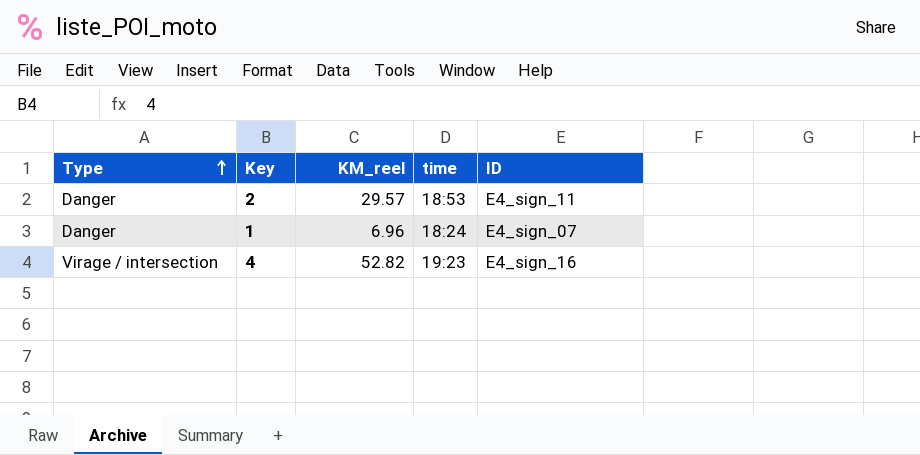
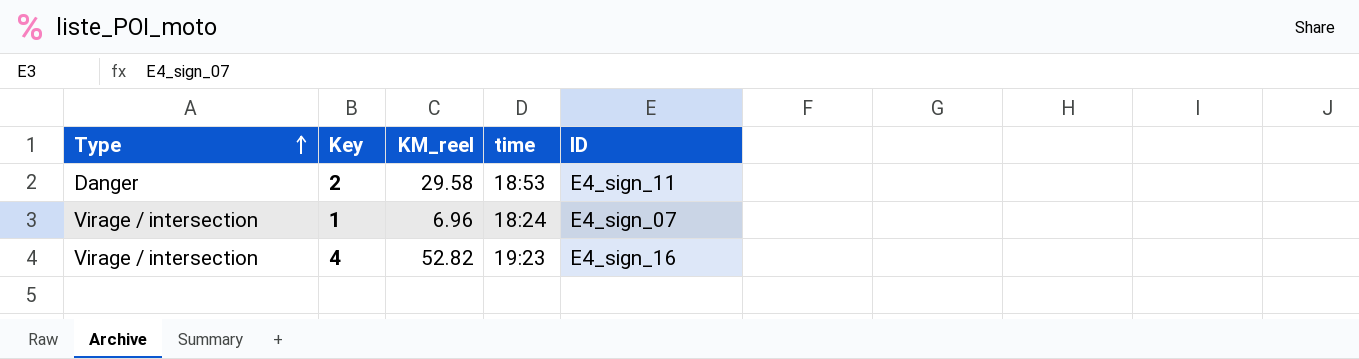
2 | KM_reel: 29.57 -> 29.58
1 | Type: Danger -> Virage / intersection

